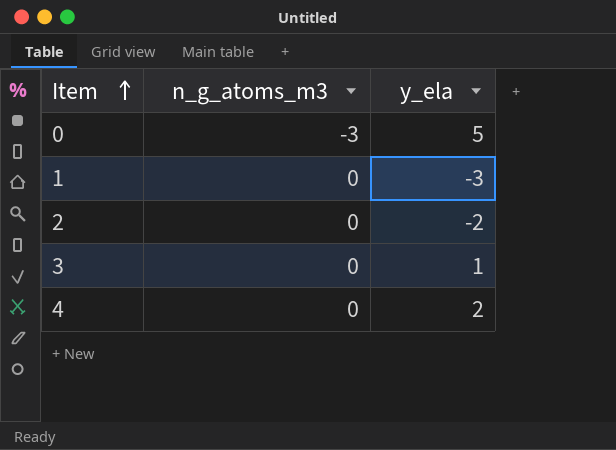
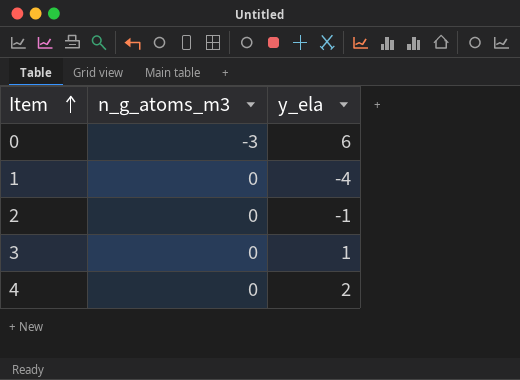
0 | y_ela: 5 -> 6
1 | y_ela: -3 -> -4
2 | y_ela: -2 -> -1

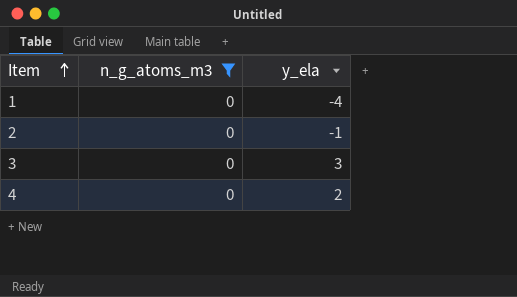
filter: none -> n_g_atoms_m3 = 0
3 | y_ela: 1 -> 3

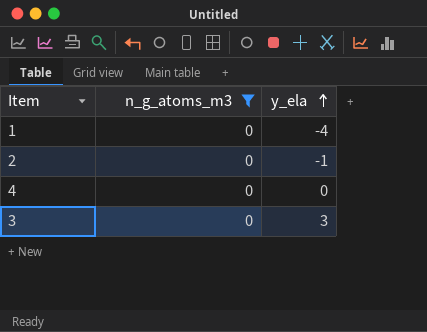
row order: Item ascending -> y_ela ascending
4 | y_ela: 2 -> 0

